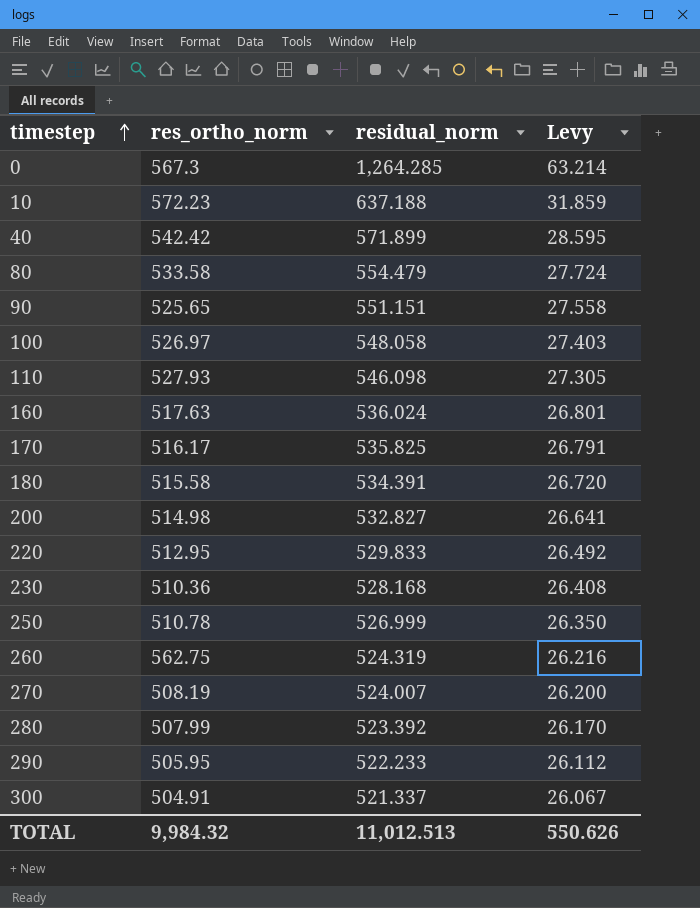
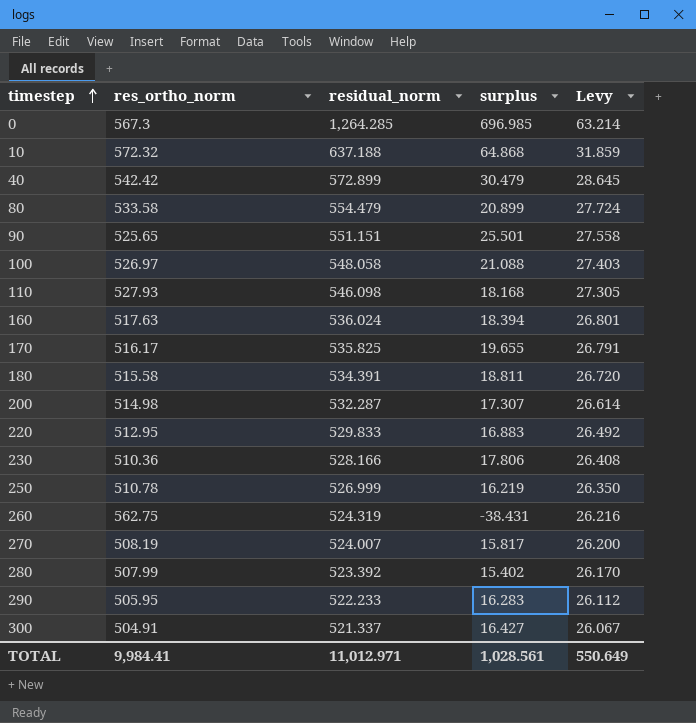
column surplus | formula: none -> [residual_norm] - [res_ortho_norm]
10 | res_ortho_norm: 572.23 -> 572.32
40 | residual_norm: 571.899 -> 572.899
40 | Levy: 28.595 -> 28.645
200 | residual_norm: 532.827 -> 532.287
200 | Levy: 26.641 -> 26.614
230 | residual_norm: 528.168 -> 528.166
TOTAL | res_ortho_norm: 9,984.32 -> 9,984.41
TOTAL | residual_norm: 11,012.513 -> 11,012.971
TOTAL | Levy: 550.626 -> 550.649

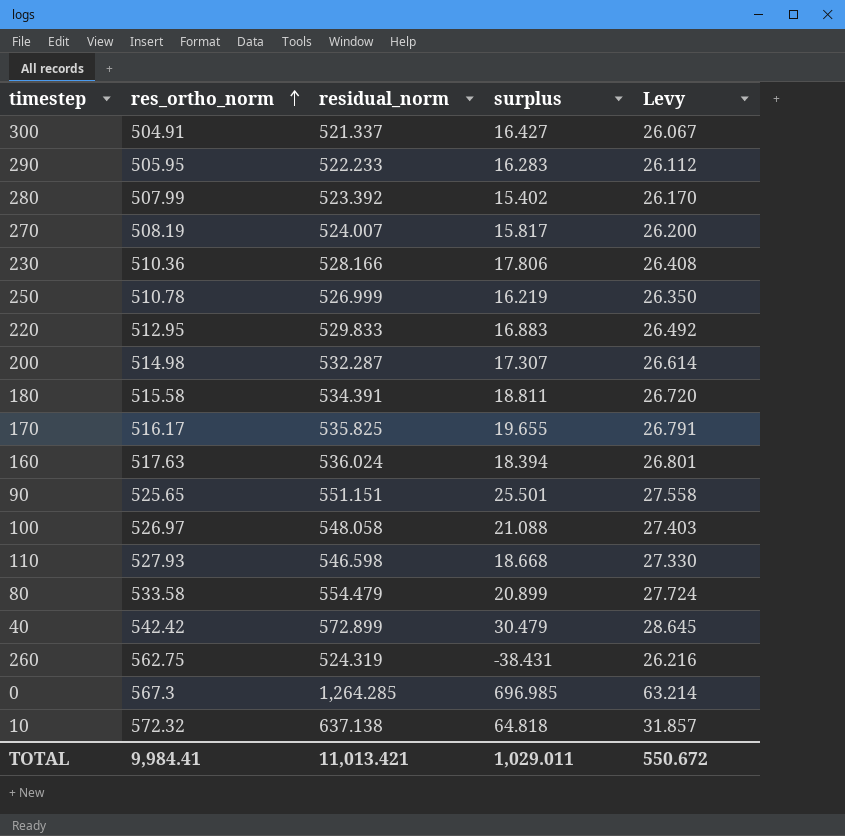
row order: timestep ascending -> res_ortho_norm ascending
110 | residual_norm: 546.098 -> 546.598
110 | surplus: 18.168 -> 18.668
110 | Levy: 27.305 -> 27.330
10 | residual_norm: 637.188 -> 637.138
10 | surplus: 64.868 -> 64.818
10 | Levy: 31.859 -> 31.857
TOTAL | residual_norm: 11,012.971 -> 11,013.421
TOTAL | surplus: 1,028.561 -> 1,029.011
TOTAL | Levy: 550.649 -> 550.672

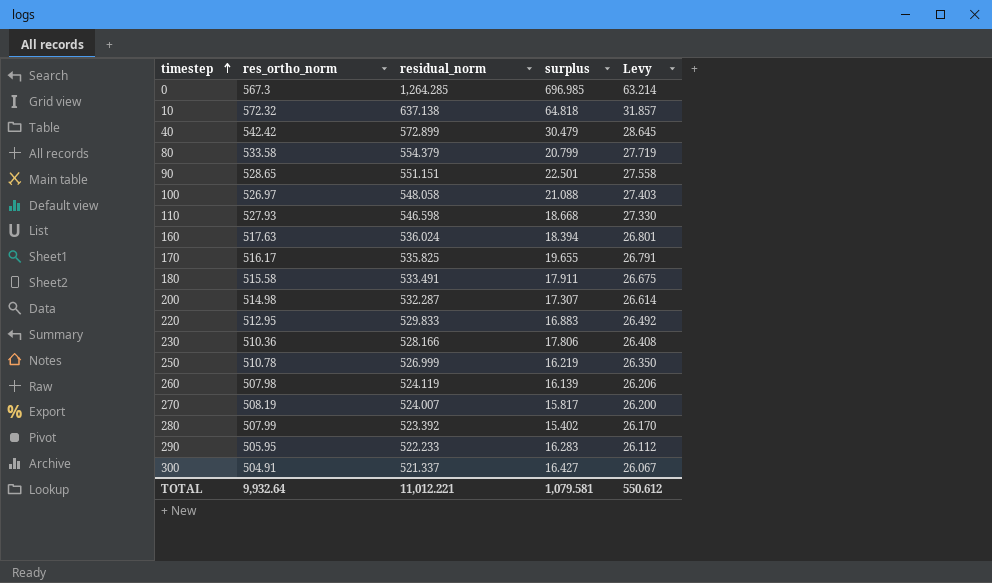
row order: res_ortho_norm ascending -> timestep ascending
80 | residual_norm: 554.479 -> 554.379
80 | surplus: 20.899 -> 20.799
80 | Levy: 27.724 -> 27.719
90 | res_ortho_norm: 525.65 -> 528.65
90 | surplus: 25.501 -> 22.501
180 | residual_norm: 534.391 -> 533.491
180 | surplus: 18.811 -> 17.911
180 | Levy: 26.720 -> 26.675
260 | res_ortho_norm: 562.75 -> 507.98
260 | residual_norm: 524.319 -> 524.119
260 | surplus: -38.431 -> 16.139
260 | Levy: 26.216 -> 26.206
TOTAL | res_ortho_norm: 9,984.41 -> 9,932.64
TOTAL | residual_norm: 11,013.421 -> 11,012.221
TOTAL | surplus: 1,029.011 -> 1,079.581
TOTAL | Levy: 550.672 -> 550.612

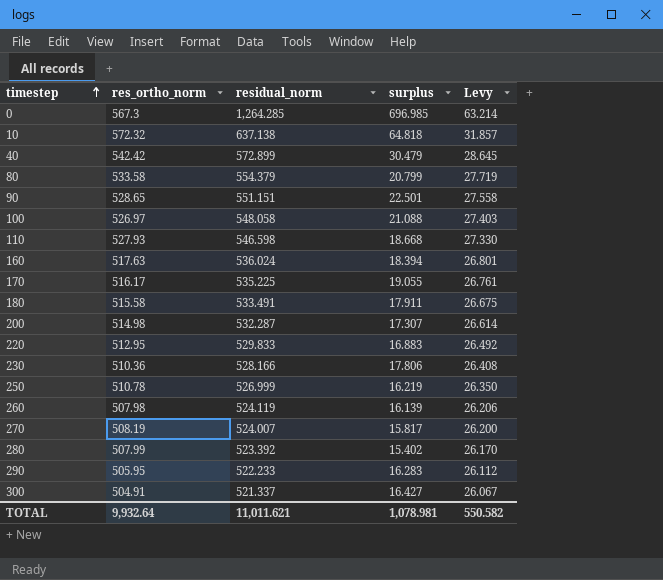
170 | residual_norm: 535.825 -> 535.225
170 | surplus: 19.655 -> 19.055
170 | Levy: 26.791 -> 26.761
TOTAL | residual_norm: 11,012.221 -> 11,011.621
TOTAL | surplus: 1,079.581 -> 1,078.981
TOTAL | Levy: 550.612 -> 550.582

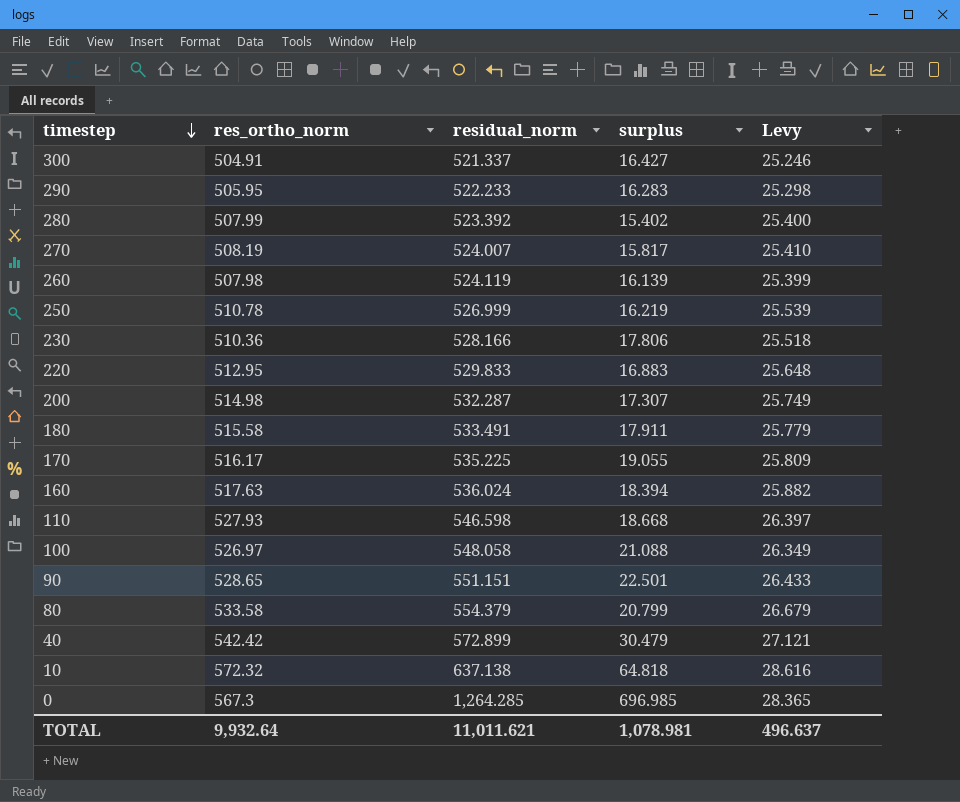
row order: timestep ascending -> timestep descending
column Levy | formula: [residual_norm] * 0.05 -> [res_ortho_norm] * 0.05
TOTAL | Levy: 550.582 -> 496.637

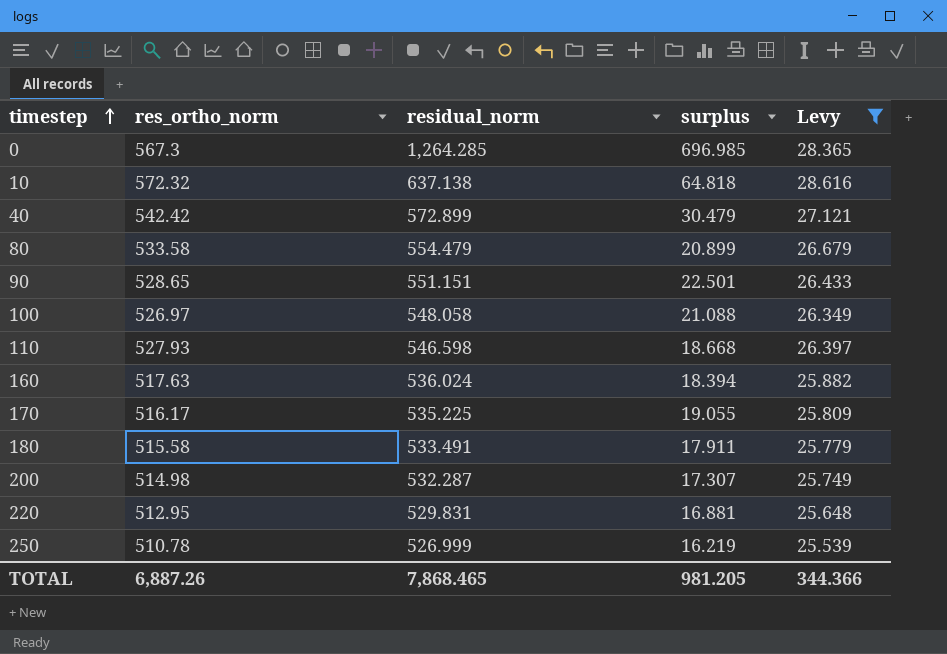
filter: none -> Levy >= 25.539
row order: timestep descending -> timestep ascending
80 | residual_norm: 554.379 -> 554.479
80 | surplus: 20.799 -> 20.899
220 | residual_norm: 529.833 -> 529.831
220 | surplus: 16.883 -> 16.881
TOTAL | res_ortho_norm: 9,932.64 -> 6,887.26
TOTAL | residual_norm: 11,011.621 -> 7,868.465
TOTAL | surplus: 1,078.981 -> 981.205
TOTAL | Levy: 496.637 -> 344.366

